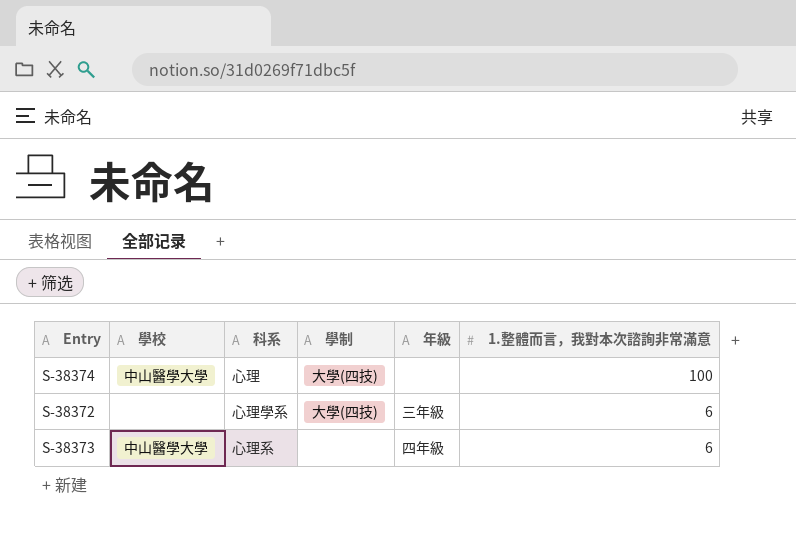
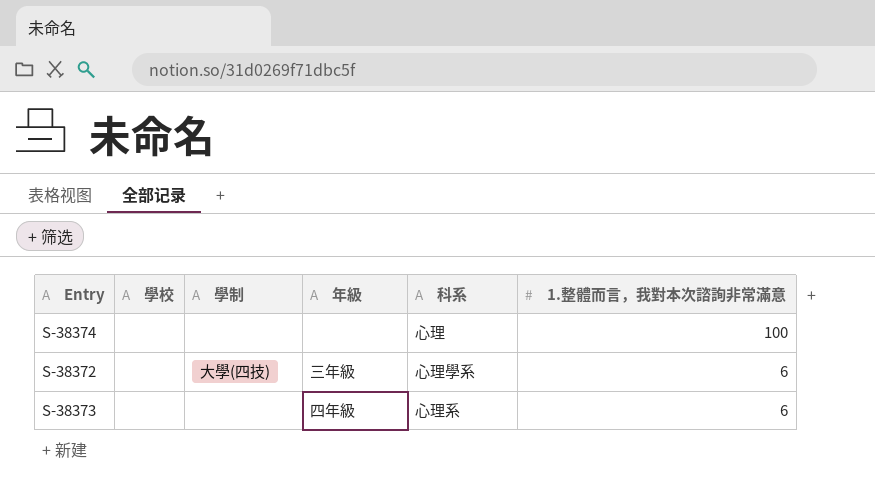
column 科系 | position: 3 -> 5
S-38374 | 學校: 中山醫學大學 -> none
S-38374 | 學制: 大學(四技) -> none
S-38373 | 學校: 中山醫學大學 -> none

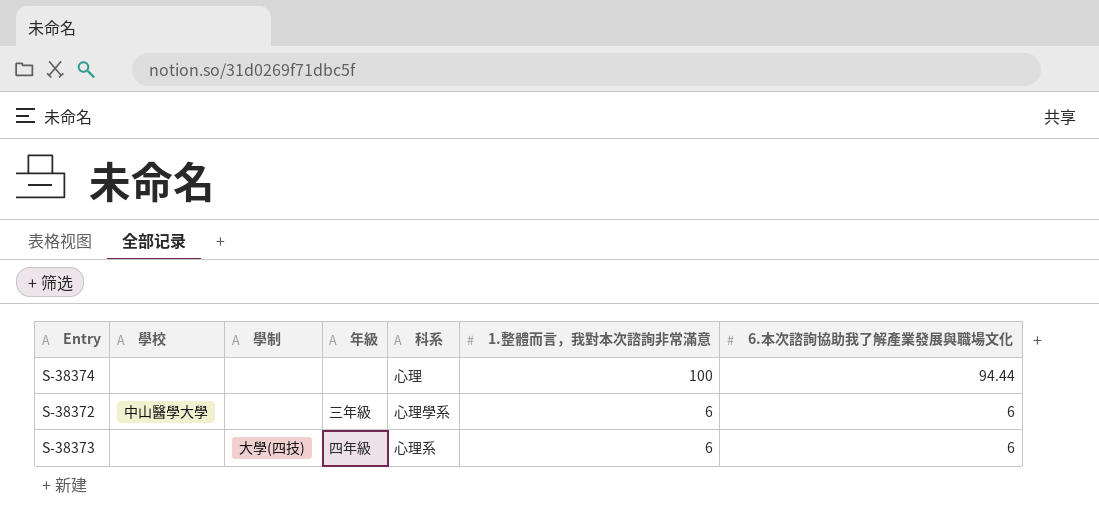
column 6.本次諮詢協助我了解產業發展與職場文化 | position: none -> 7
S-38372 | 學校: none -> 中山醫學大學
S-38372 | 學制: 大學(四技) -> none
S-38373 | 學制: none -> 大學(四技)

